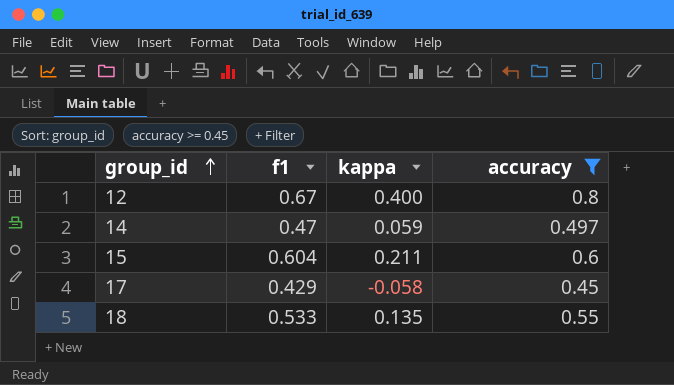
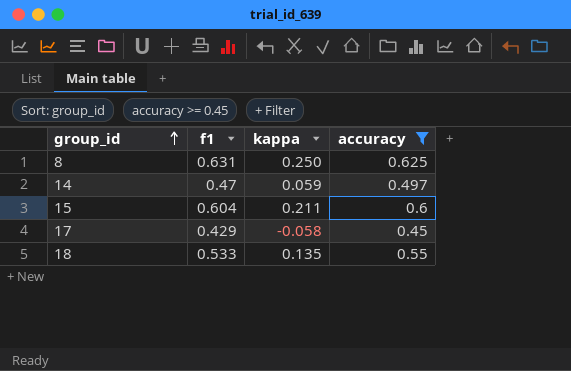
row 12: 0.67 | 0.400 | 0.8 -> none
row 8: none -> 0.631 | 0.250 | 0.625

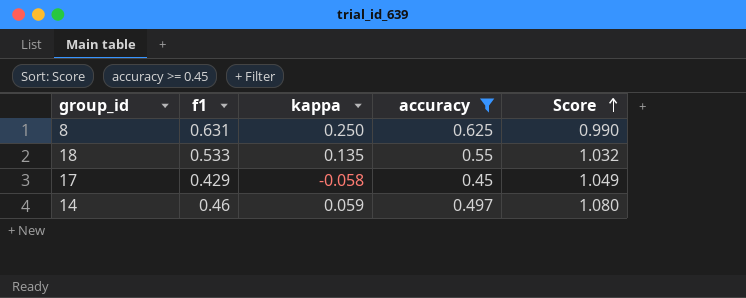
row order: group_id ascending -> Score ascending
column Score | formula: none -> [accuracy] / [f1]
row 15: 0.604 | 0.211 | 0.6 -> none
14 | f1: 0.47 -> 0.46

